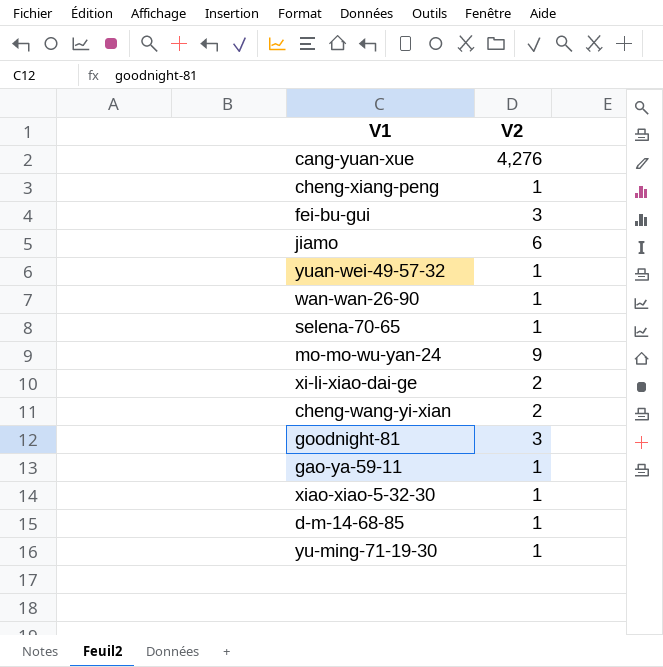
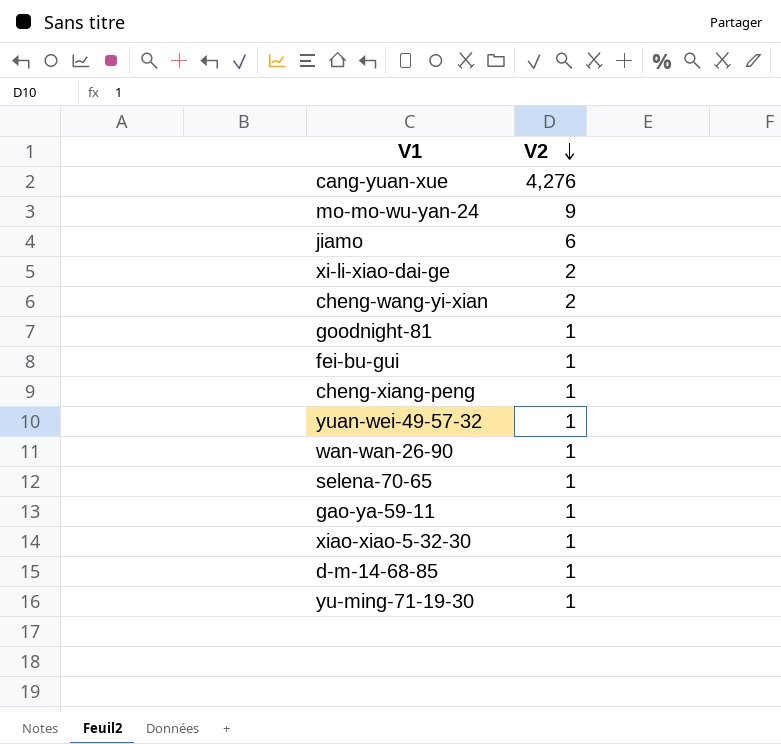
row order: none -> V2 descending
goodnight-81 | V2: 3 -> 1
fei-bu-gui | V2: 3 -> 1

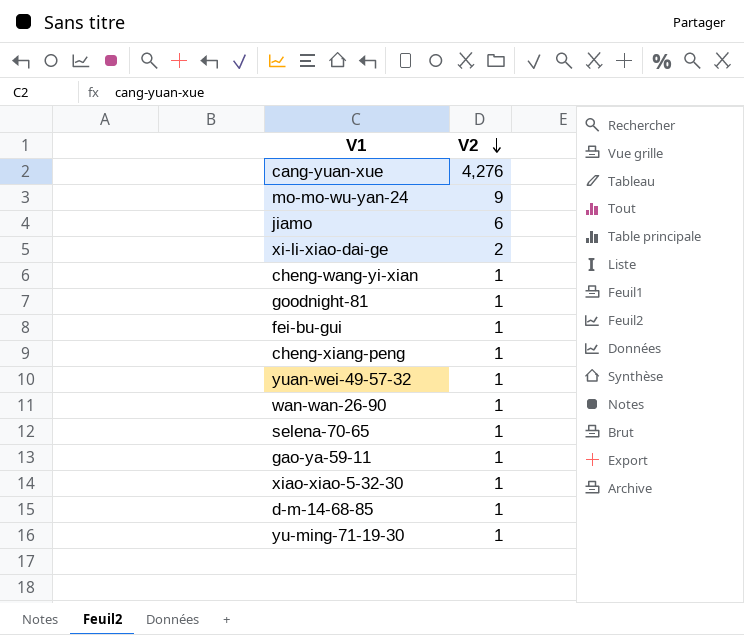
cheng-wang-yi-xian | V2: 2 -> 1

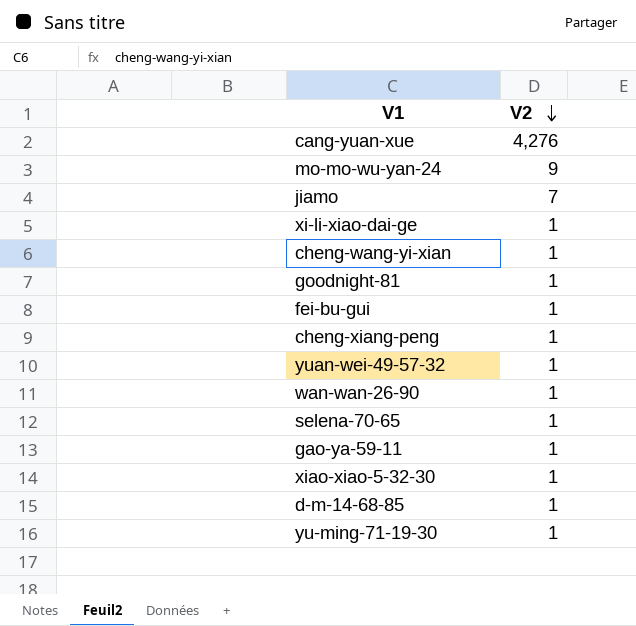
jiamo | V2: 6 -> 7
xi-li-xiao-dai-ge | V2: 2 -> 1

